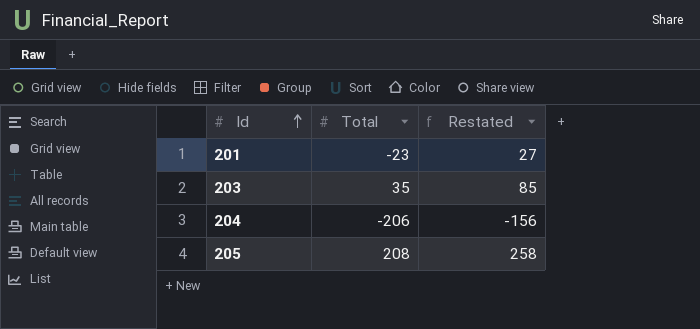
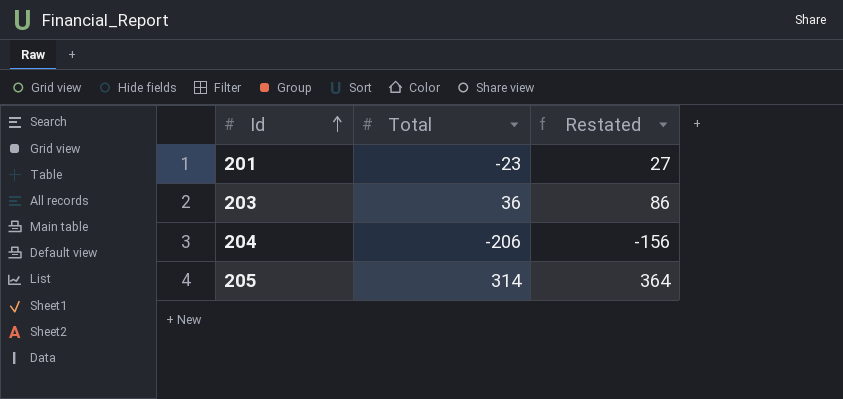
203 | Total: 35 -> 36
203 | Restated: 85 -> 86
205 | Total: 208 -> 314
205 | Restated: 258 -> 364

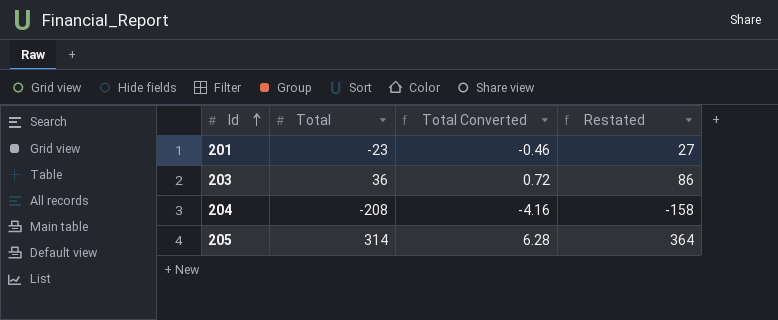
column Total Converted | formula: none -> [Total] * 0.02
204 | Total: -206 -> -208
204 | Restated: -156 -> -158

